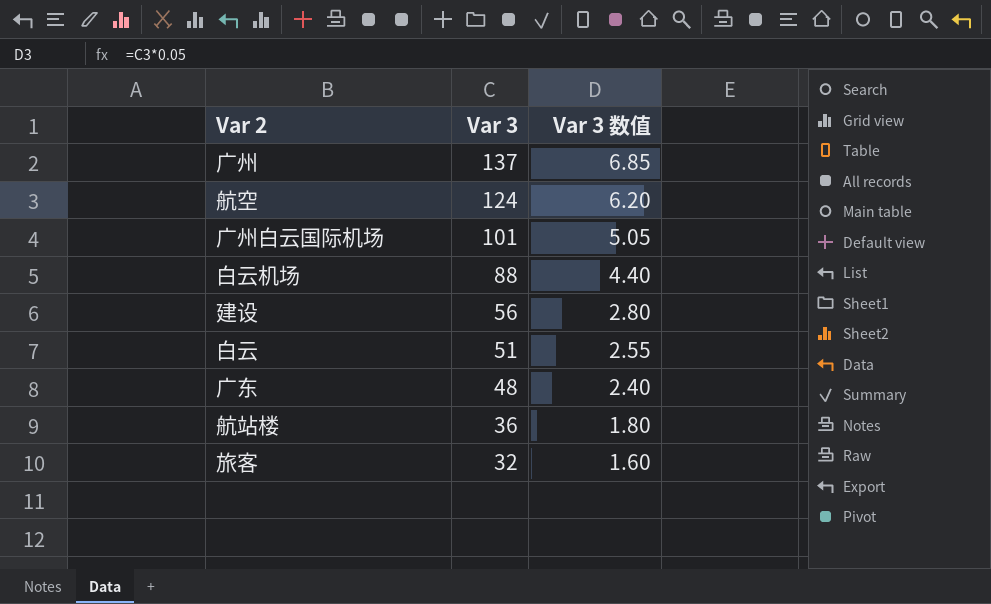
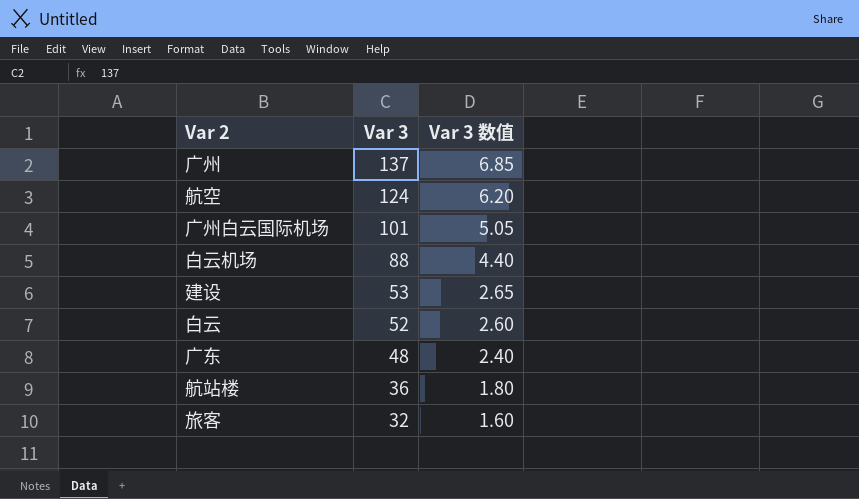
建设 | Var 3: 56 -> 53
建设 | Var 3 数值: 2.80 -> 2.65
白云 | Var 3: 51 -> 52
白云 | Var 3 数值: 2.55 -> 2.60

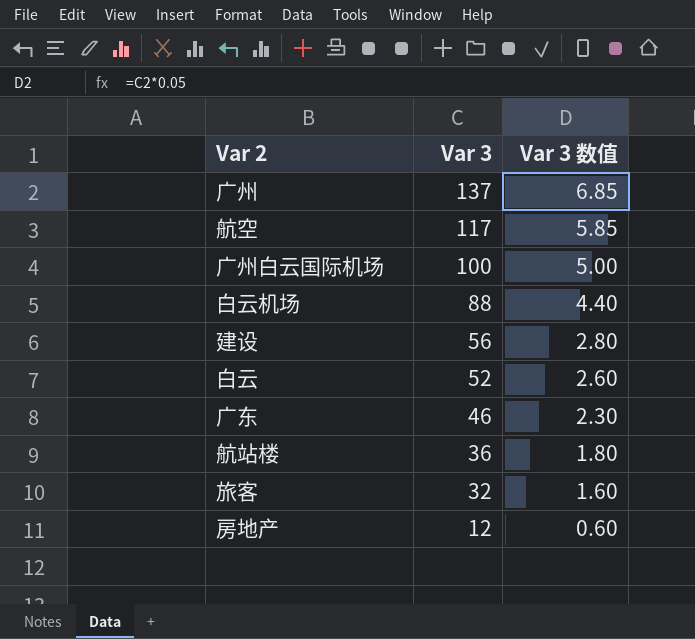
航空 | Var 3: 124 -> 117
航空 | Var 3 数值: 6.20 -> 5.85
广州白云国际机场 | Var 3: 101 -> 100
广州白云国际机场 | Var 3 数值: 5.05 -> 5.00
建设 | Var 3: 53 -> 56
建设 | Var 3 数值: 2.65 -> 2.80
广东 | Var 3: 48 -> 46
广东 | Var 3 数值: 2.40 -> 2.30
row 房地产: none -> 12 | 0.60

